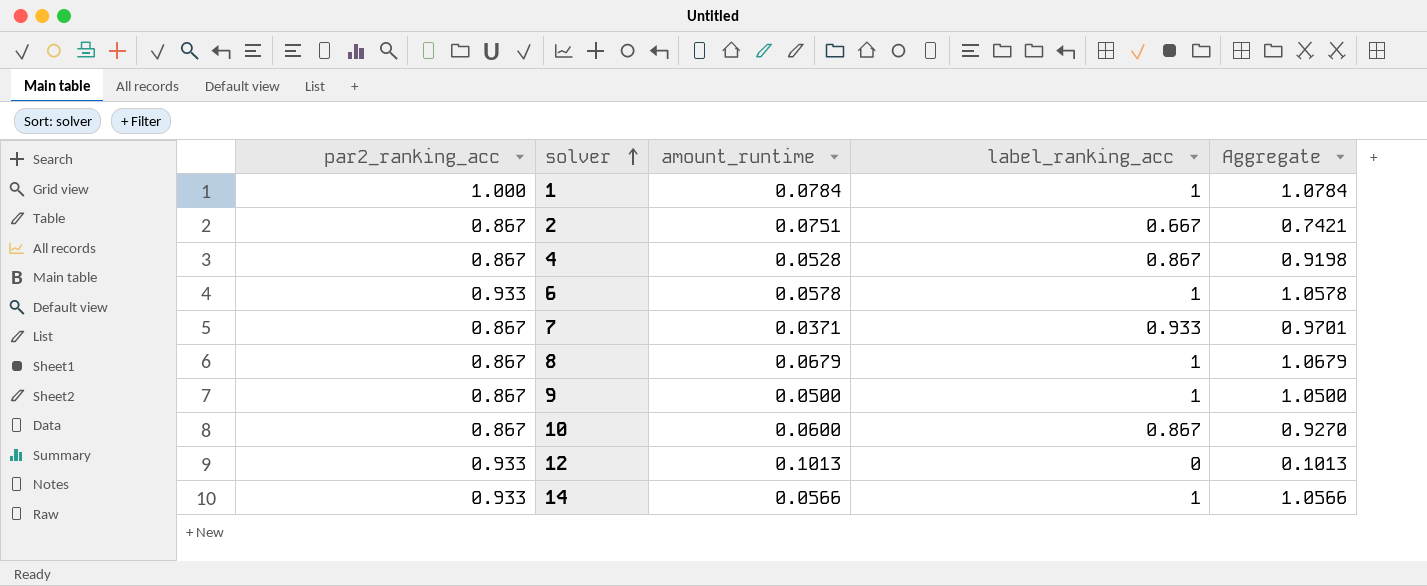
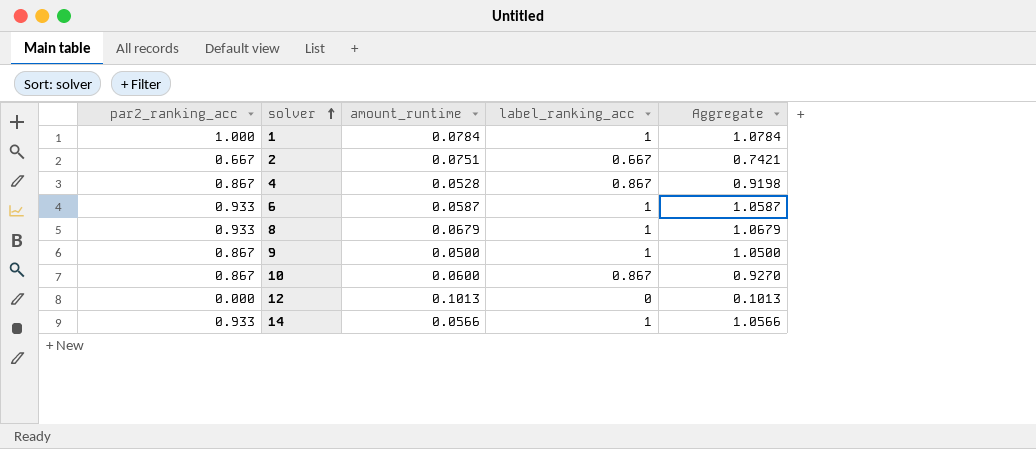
row 7: 0.867 | 0.0371 | 0.933 | 0.9701 -> none
2 | par2_ranking_acc: 0.867 -> 0.667
6 | amount_runtime: 0.0578 -> 0.0587
6 | Aggregate: 1.0578 -> 1.0587
8 | par2_ranking_acc: 0.867 -> 0.933
12 | par2_ranking_acc: 0.933 -> 0.000

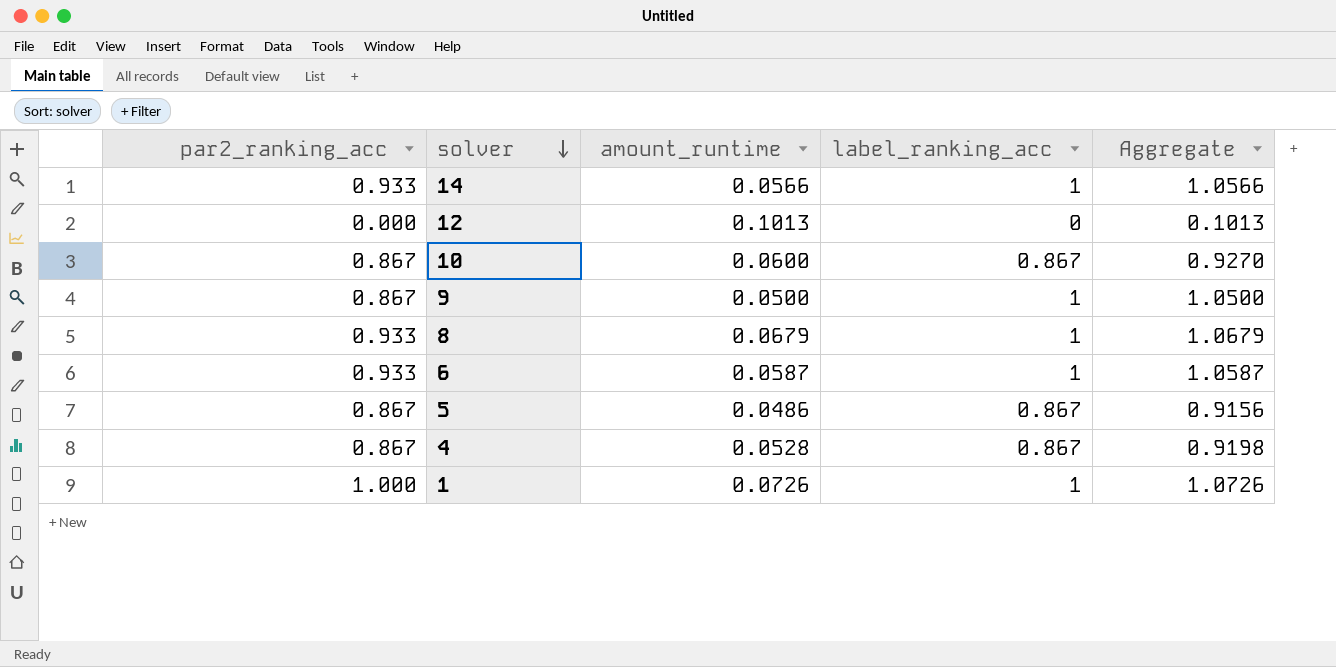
row order: solver ascending -> solver descending
row 2: 0.667 | 0.0751 | 0.667 | 0.7421 -> none
row 5: none -> 0.867 | 0.0486 | 0.867 | 0.9156
1 | amount_runtime: 0.0784 -> 0.0726
1 | Aggregate: 1.0784 -> 1.0726

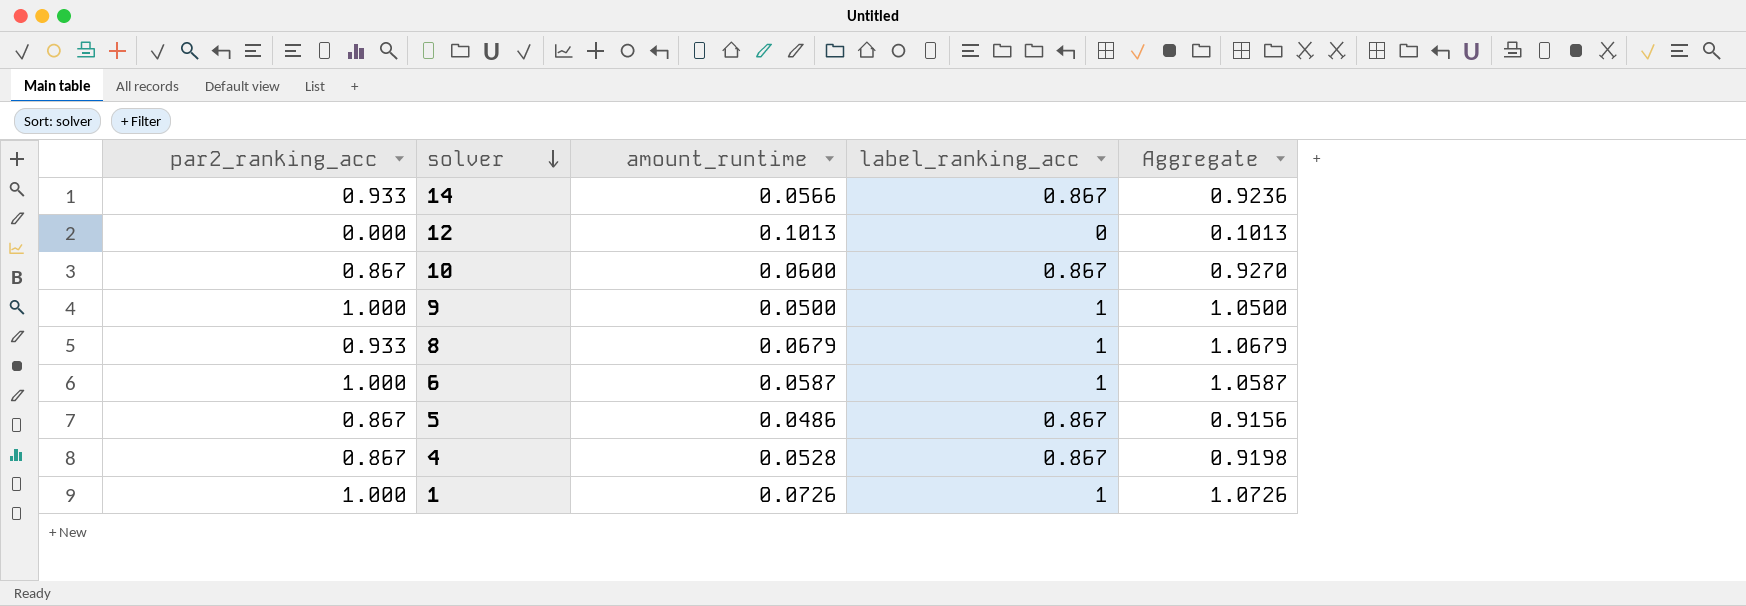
14 | label_ranking_acc: 1 -> 0.867
14 | Aggregate: 1.0566 -> 0.9236
9 | par2_ranking_acc: 0.867 -> 1.000
6 | par2_ranking_acc: 0.933 -> 1.000

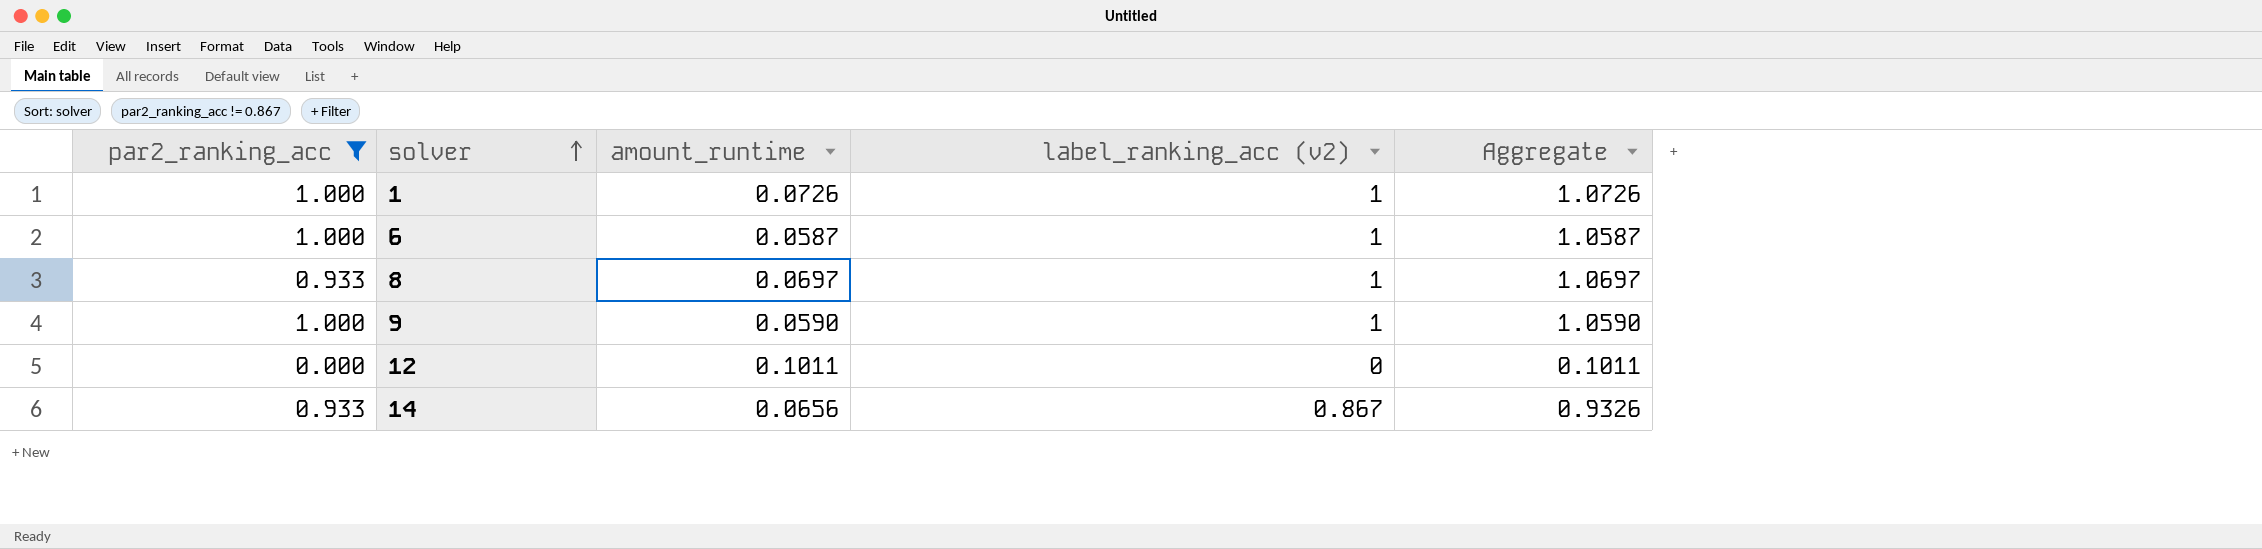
filter: none -> par2_ranking_acc != 0.867
row order: solver descending -> solver ascending
column name: label_ranking_acc -> label_ranking_acc (v2)
8 | amount_runtime: 0.0679 -> 0.0697
8 | Aggregate: 1.0679 -> 1.0697
9 | amount_runtime: 0.0500 -> 0.0590
9 | Aggregate: 1.0500 -> 1.0590
12 | amount_runtime: 0.1013 -> 0.1011
12 | Aggregate: 0.1013 -> 0.1011
14 | amount_runtime: 0.0566 -> 0.0656
14 | Aggregate: 0.9236 -> 0.9326

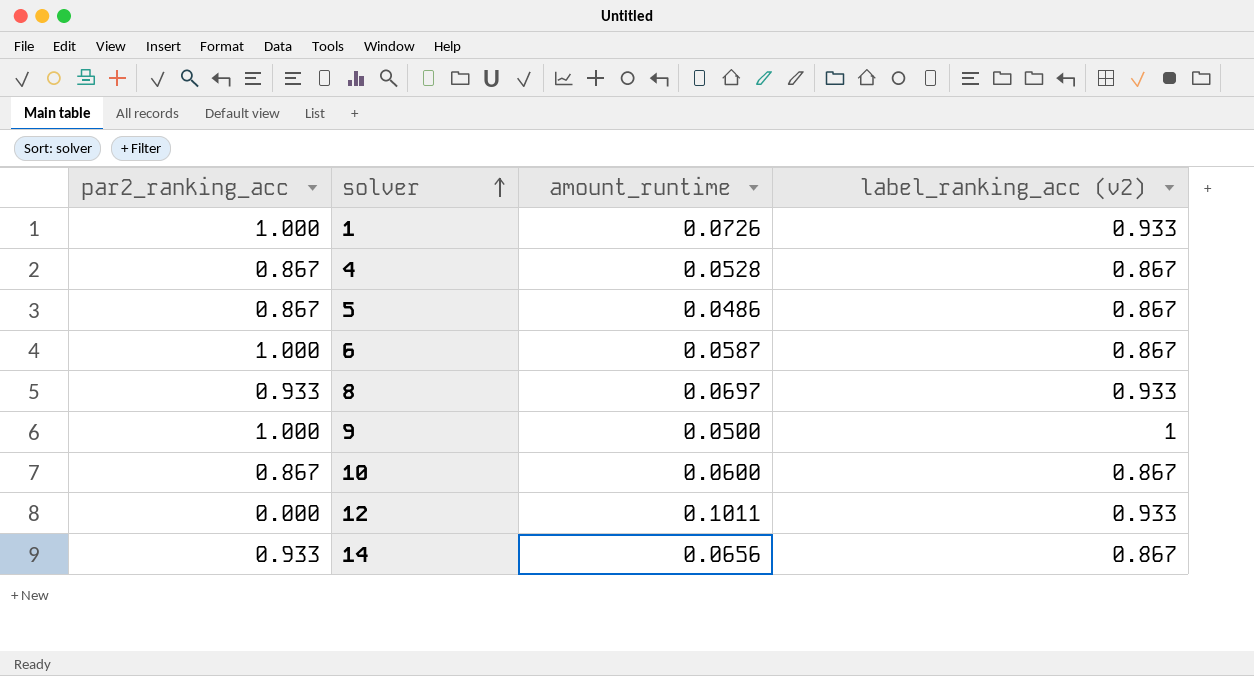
filter: par2_ranking_acc != 0.867 -> none
column Aggregate | formula: [amount_runtime] + [label_ranking_acc (v2)] -> none
1 | label_ranking_acc (v2): 1 -> 0.933
6 | label_ranking_acc (v2): 1 -> 0.867
8 | label_ranking_acc (v2): 1 -> 0.933
9 | amount_runtime: 0.0590 -> 0.0500
12 | label_ranking_acc (v2): 0 -> 0.933

